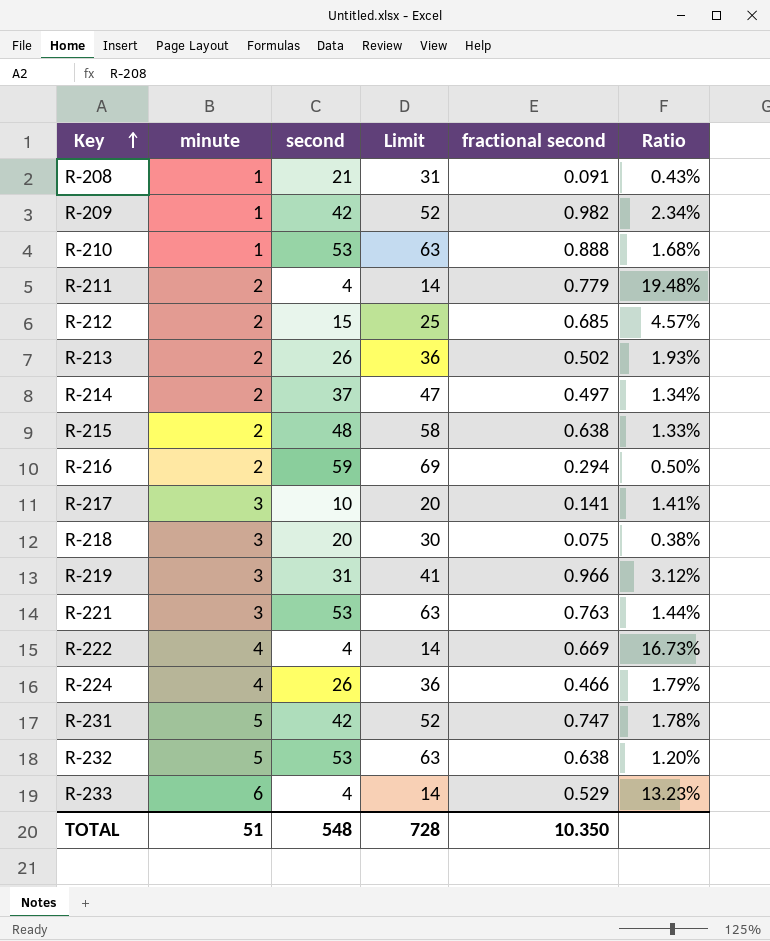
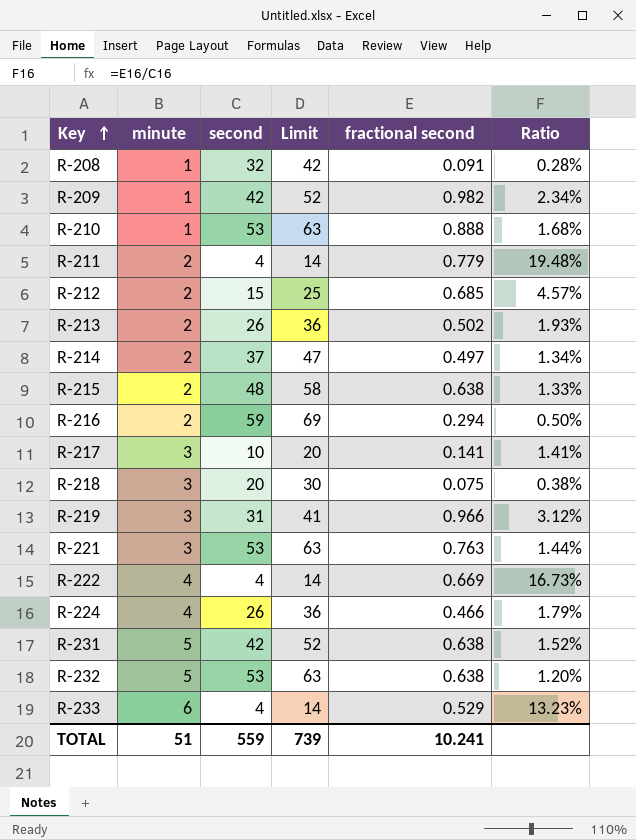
R-208 | second: 21 -> 32
R-208 | Limit: 31 -> 42
R-208 | Ratio: 0.43% -> 0.28%
R-231 | fractional second: 0.747 -> 0.638
R-231 | Ratio: 1.78% -> 1.52%
TOTAL | second: 548 -> 559
TOTAL | Limit: 728 -> 739
TOTAL | fractional second: 10.350 -> 10.241

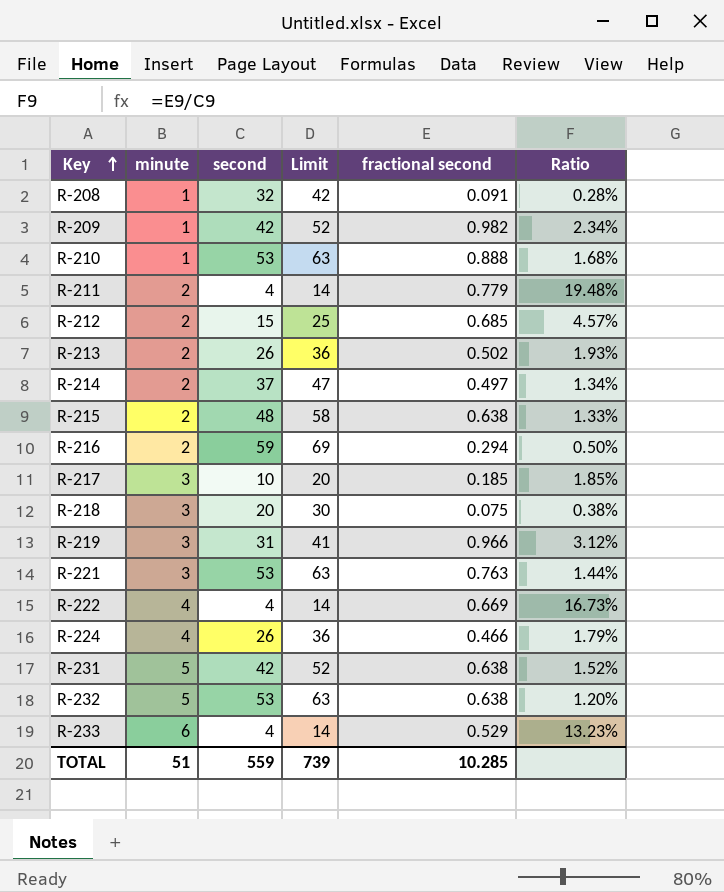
R-217 | fractional second: 0.141 -> 0.185
R-217 | Ratio: 1.41% -> 1.85%
TOTAL | fractional second: 10.241 -> 10.285

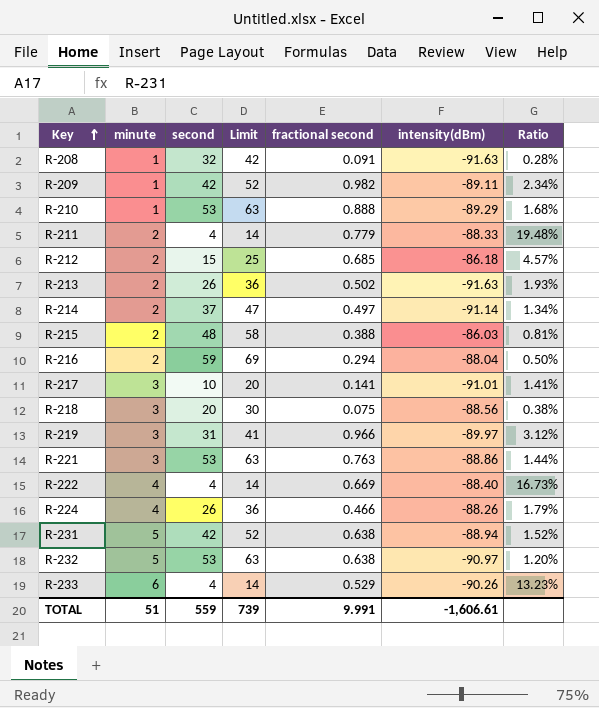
column intensity(dBm) | position: none -> 6
R-215 | fractional second: 0.638 -> 0.388
R-215 | Ratio: 1.33% -> 0.81%
R-217 | fractional second: 0.185 -> 0.141
R-217 | Ratio: 1.85% -> 1.41%
TOTAL | fractional second: 10.285 -> 9.991

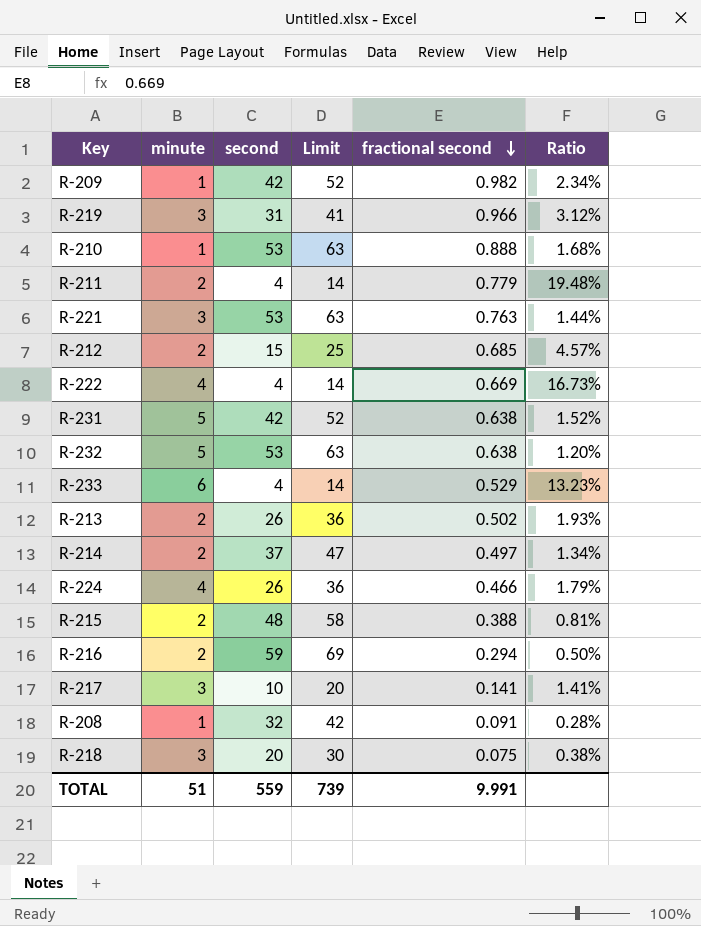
row order: Key ascending -> fractional second descending
column intensity(dBm) | position: 6 -> none

